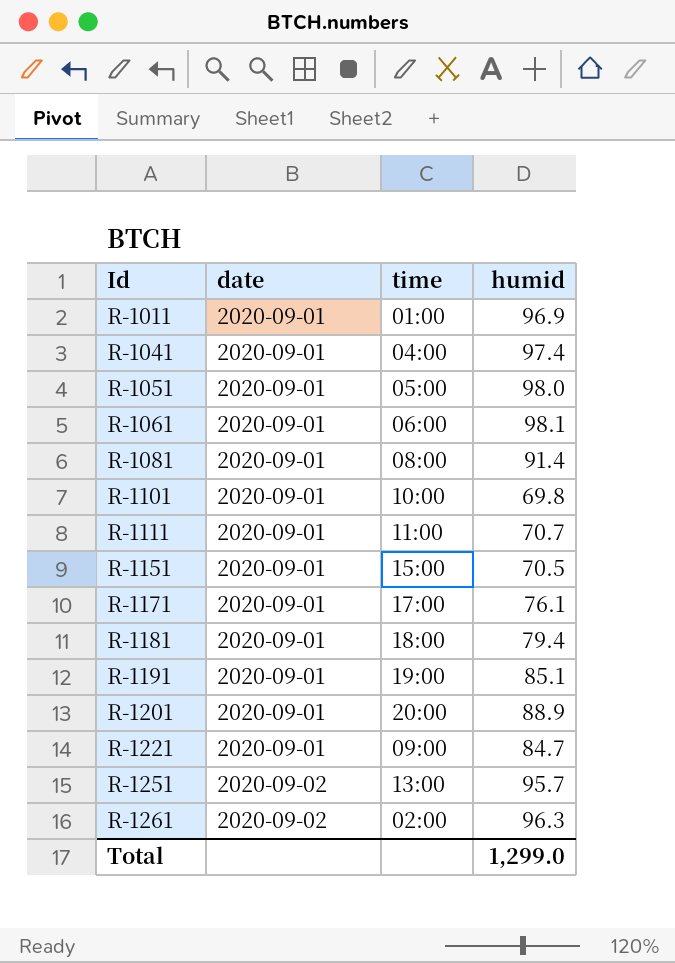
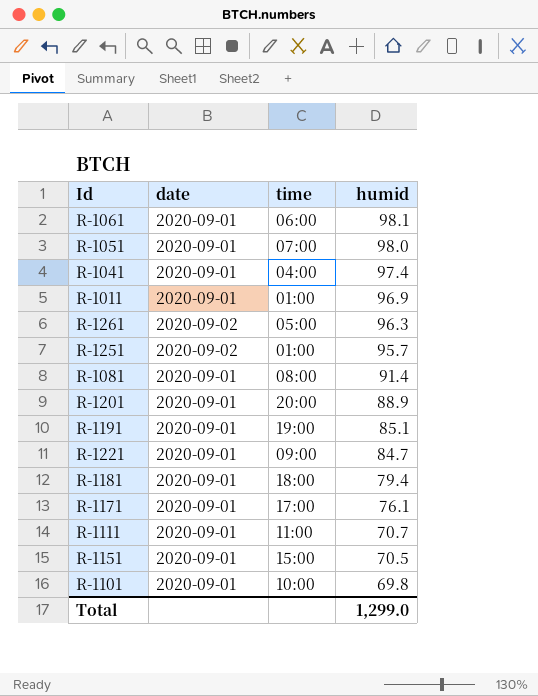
row order: Id ascending -> humid descending
R-1051 | time: 05:00 -> 07:00
R-1261 | time: 02:00 -> 05:00
R-1251 | time: 13:00 -> 01:00

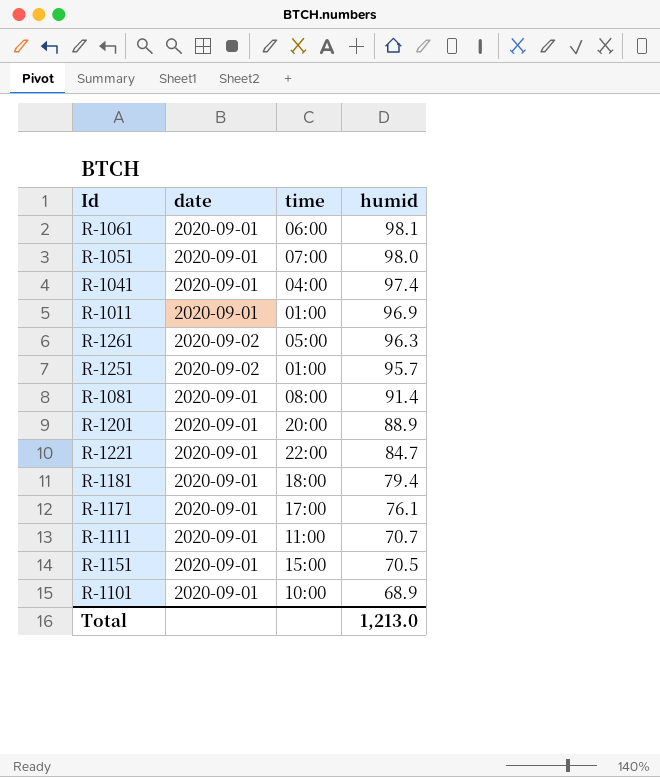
row R-1191: 2020-09-01 | 19:00 | 85.1 -> none
R-1221 | time: 09:00 -> 22:00
R-1101 | humid: 69.8 -> 68.9
Total | humid: 1,299.0 -> 1,213.0

